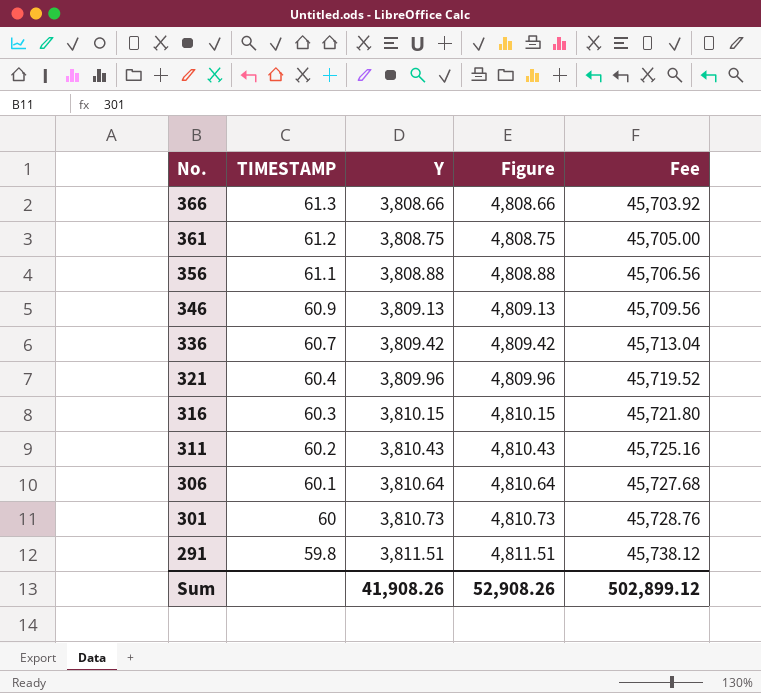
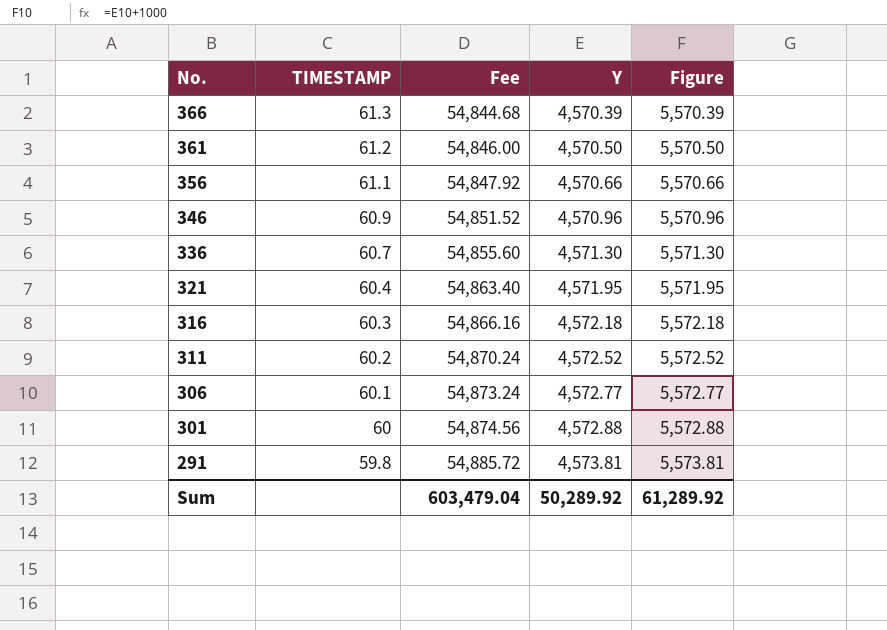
column Fee | position: 5 -> 3
366 | Fee: 45,703.92 -> 54,844.68
366 | Y: 3,808.66 -> 4,570.39
366 | Figure: 4,808.66 -> 5,570.39
361 | Fee: 45,705.00 -> 54,846.00
361 | Y: 3,808.75 -> 4,570.50
361 | Figure: 4,808.75 -> 5,570.50
356 | Fee: 45,706.56 -> 54,847.92
356 | Y: 3,808.88 -> 4,570.66
356 | Figure: 4,808.88 -> 5,570.66
346 | Fee: 45,709.56 -> 54,851.52
346 | Y: 3,809.13 -> 4,570.96
346 | Figure: 4,809.13 -> 5,570.96
336 | Fee: 45,713.04 -> 54,855.60
336 | Y: 3,809.42 -> 4,571.30
336 | Figure: 4,809.42 -> 5,571.30
321 | Fee: 45,719.52 -> 54,863.40
321 | Y: 3,809.96 -> 4,571.95
321 | Figure: 4,809.96 -> 5,571.95
316 | Fee: 45,721.80 -> 54,866.16
316 | Y: 3,810.15 -> 4,572.18
316 | Figure: 4,810.15 -> 5,572.18
311 | Fee: 45,725.16 -> 54,870.24
311 | Y: 3,810.43 -> 4,572.52
311 | Figure: 4,810.43 -> 5,572.52
306 | Fee: 45,727.68 -> 54,873.24
306 | Y: 3,810.64 -> 4,572.77
306 | Figure: 4,810.64 -> 5,572.77
301 | Fee: 45,728.76 -> 54,874.56
301 | Y: 3,810.73 -> 4,572.88
301 | Figure: 4,810.73 -> 5,572.88
291 | Fee: 45,738.12 -> 54,885.72
291 | Y: 3,811.51 -> 4,573.81
291 | Figure: 4,811.51 -> 5,573.81
Sum | Fee: 502,899.12 -> 603,479.04
Sum | Y: 41,908.26 -> 50,289.92
Sum | Figure: 52,908.26 -> 61,289.92

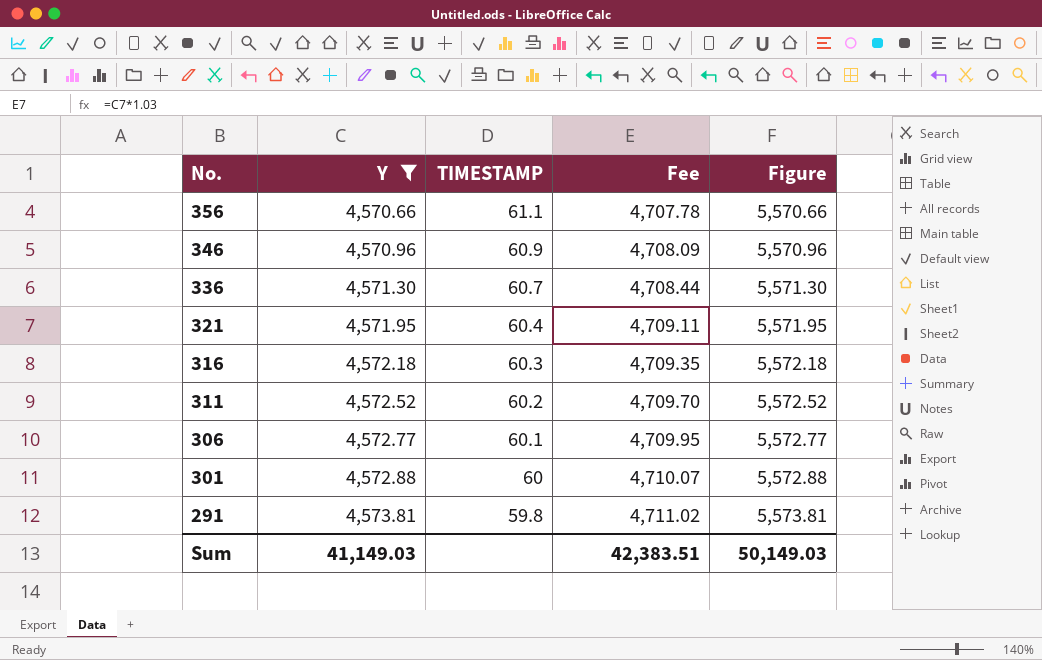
filter: none -> Y >= 4,570.66
column Y | position: 4 -> 2
column Fee | formula: [Y] * 12 -> [Y] * 1.03
Sum | Y: 50,289.92 -> 41,149.03
Sum | Fee: 603,479.04 -> 42,383.51
Sum | Figure: 61,289.92 -> 50,149.03

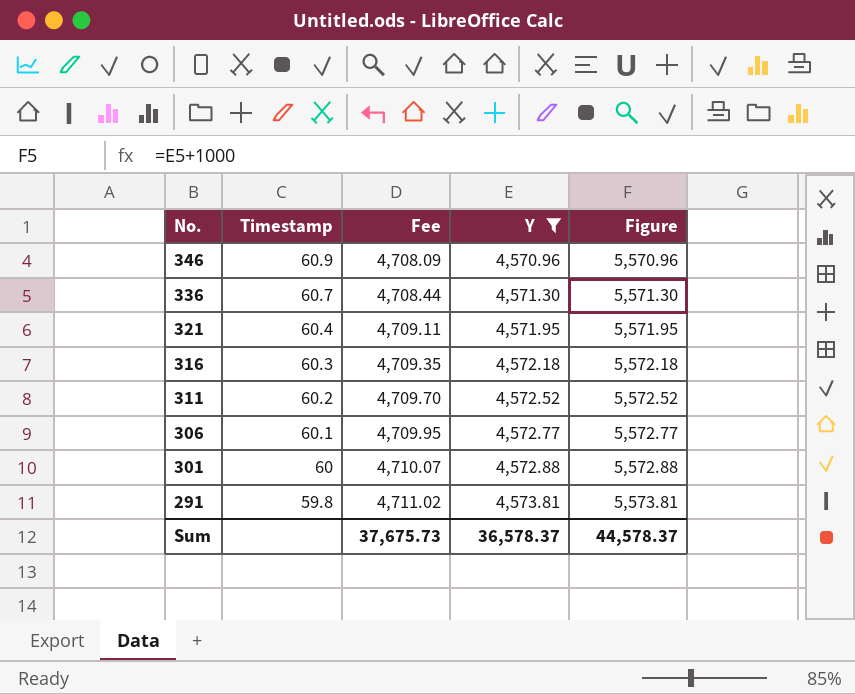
column name: TIMESTAMP -> Timestamp
column Y | position: 2 -> 4
row 356: 4,570.66 | 61.1 | 4,707.78 | 5,570.66 -> none
Sum | Fee: 42,383.51 -> 37,675.73
Sum | Y: 41,149.03 -> 36,578.37
Sum | Figure: 50,149.03 -> 44,578.37

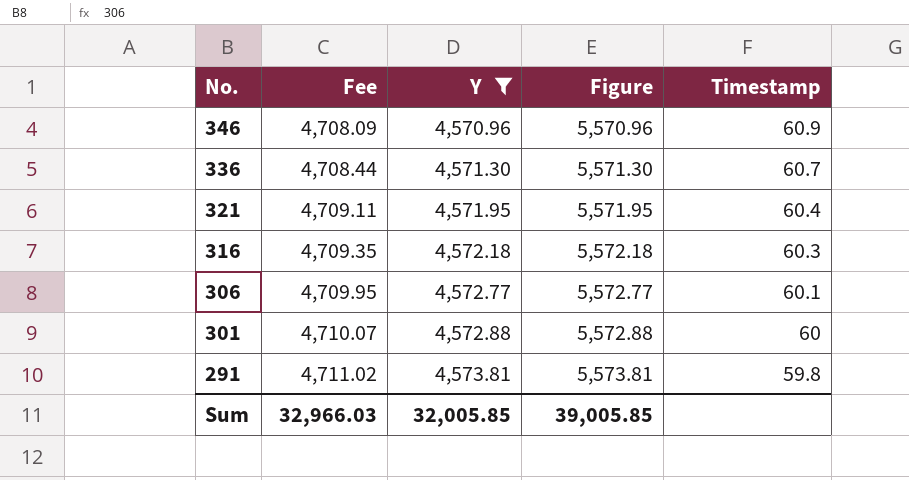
column Timestamp | position: 2 -> 5
row 311: 60.2 | 4,709.70 | 4,572.52 | 5,572.52 -> none
Sum | Fee: 37,675.73 -> 32,966.03
Sum | Y: 36,578.37 -> 32,005.85
Sum | Figure: 44,578.37 -> 39,005.85

